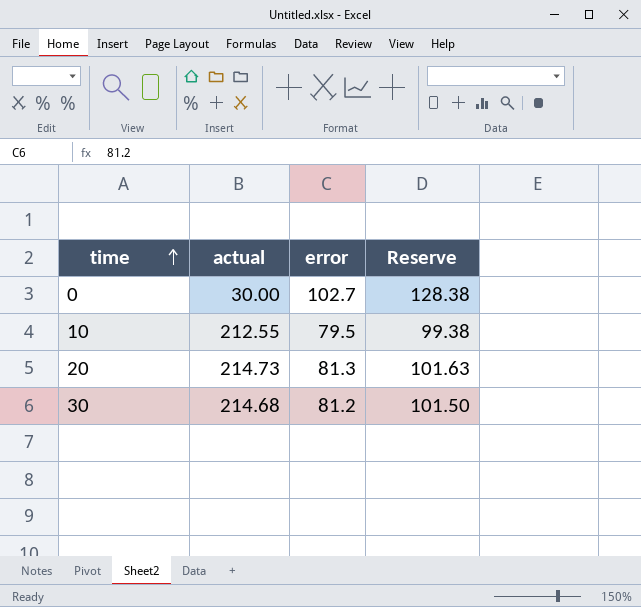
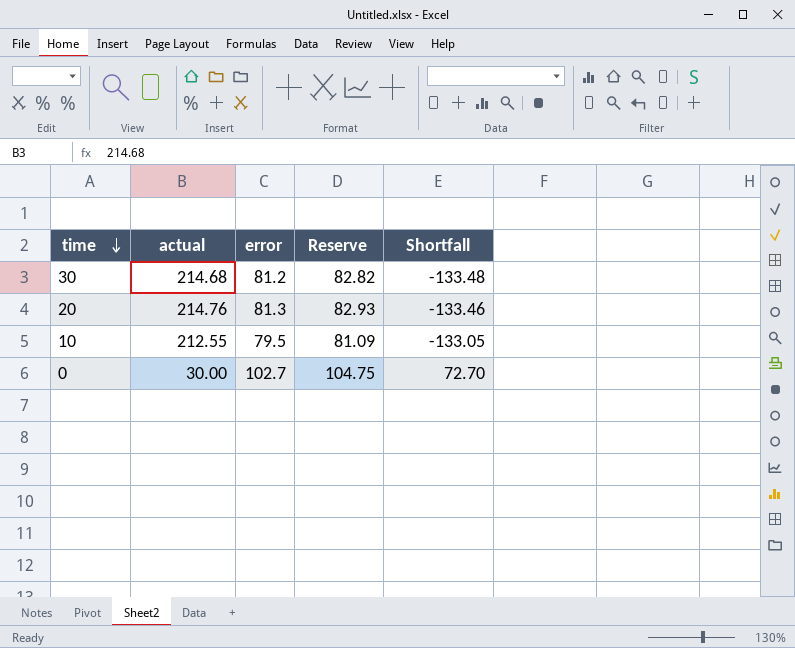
row order: time ascending -> time descending
column Reserve | formula: [error] * 1.25 -> [error] * 1.02
column Shortfall | formula: none -> [error] - [actual]
20 | actual: 214.73 -> 214.76

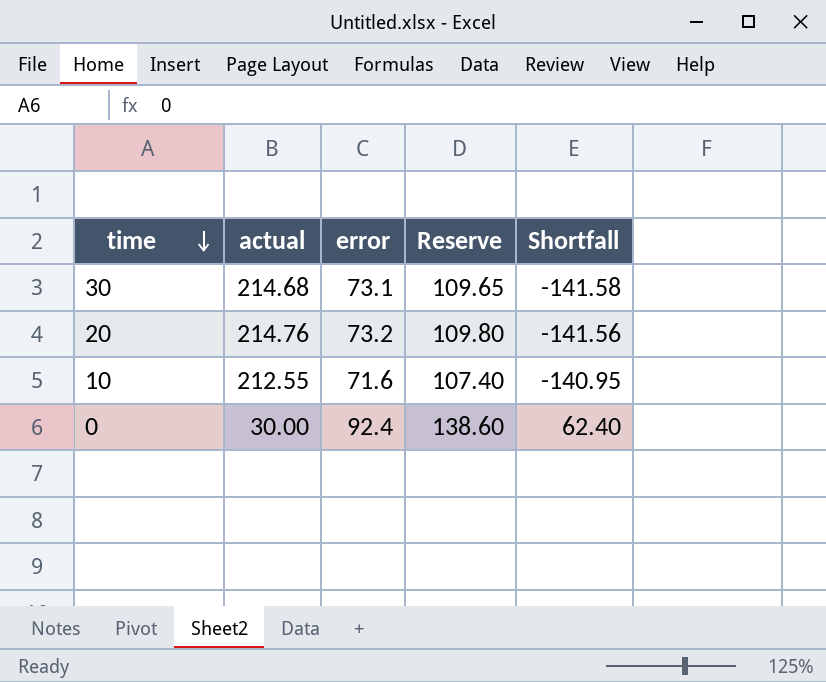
column Reserve | formula: [error] * 1.02 -> [error] * 1.5
30 | error: 81.2 -> 73.1
30 | Shortfall: -133.48 -> -141.58
20 | error: 81.3 -> 73.2
20 | Shortfall: -133.46 -> -141.56
10 | error: 79.5 -> 71.6
10 | Shortfall: -133.05 -> -140.95
0 | error: 102.7 -> 92.4
0 | Shortfall: 72.70 -> 62.40

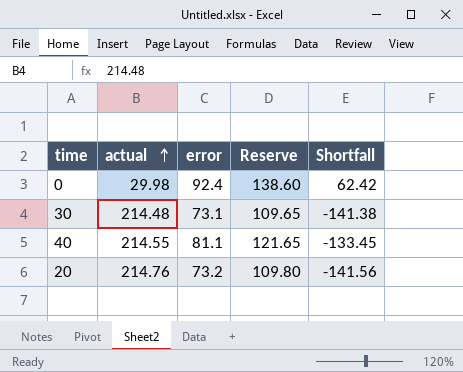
row order: time descending -> actual ascending
row 10: 212.55 | 71.6 | 107.40 | -140.95 -> none
0 | actual: 30.00 -> 29.98
0 | Shortfall: 62.40 -> 62.42
30 | actual: 214.68 -> 214.48
30 | Shortfall: -141.58 -> -141.38
row 40: none -> 214.55 | 81.1 | 121.65 | -133.45

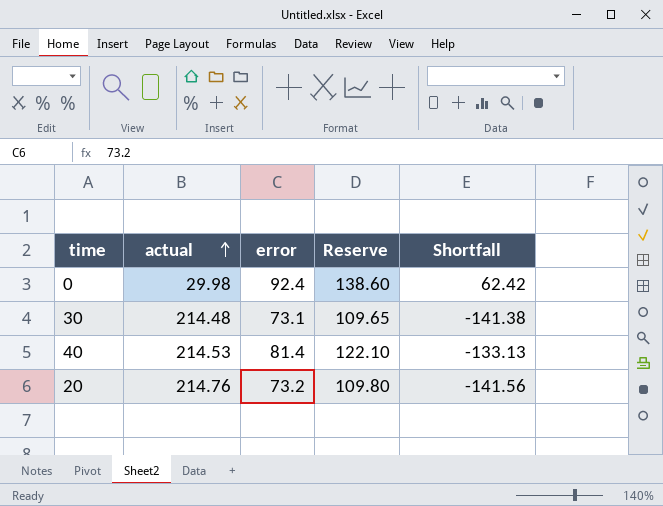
40 | actual: 214.55 -> 214.53
40 | error: 81.1 -> 81.4
40 | Reserve: 121.65 -> 122.10
40 | Shortfall: -133.45 -> -133.13

